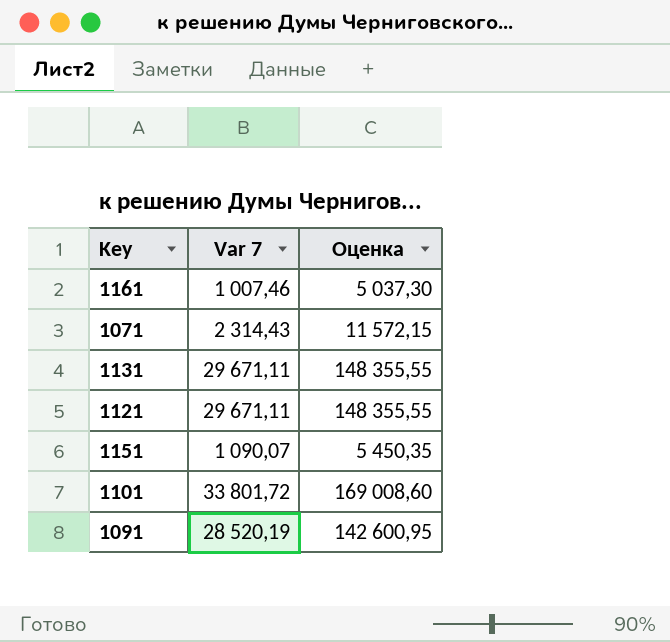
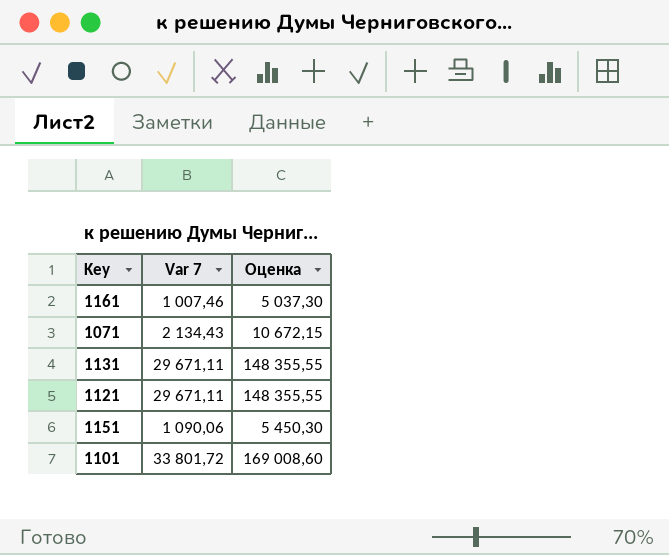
row 1091: 28 520,19 | 142 600,95 -> none
1071 | Var 7: 2 314,43 -> 2 134,43
1071 | Оценка: 11 572,15 -> 10 672,15
1151 | Var 7: 1 090,07 -> 1 090,06
1151 | Оценка: 5 450,35 -> 5 450,30

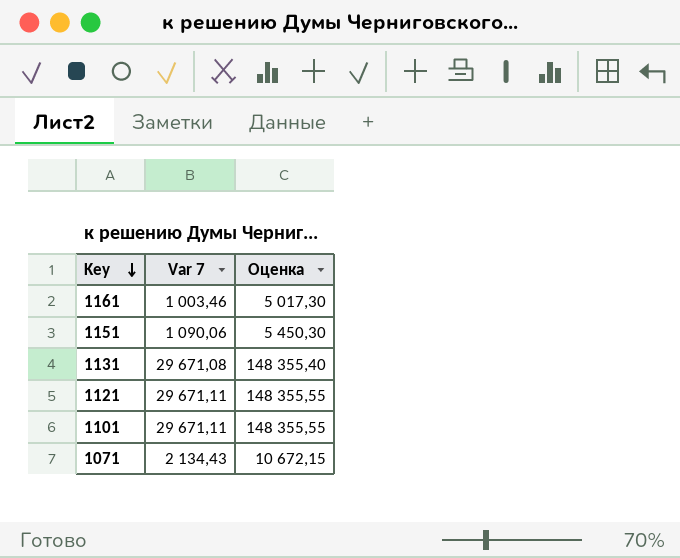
row order: none -> Key descending
1161 | Var 7: 1 007,46 -> 1 003,46
1161 | Оценка: 5 037,30 -> 5 017,30
1131 | Var 7: 29 671,11 -> 29 671,08
1131 | Оценка: 148 355,55 -> 148 355,40
1101 | Var 7: 33 801,72 -> 29 671,11
1101 | Оценка: 169 008,60 -> 148 355,55

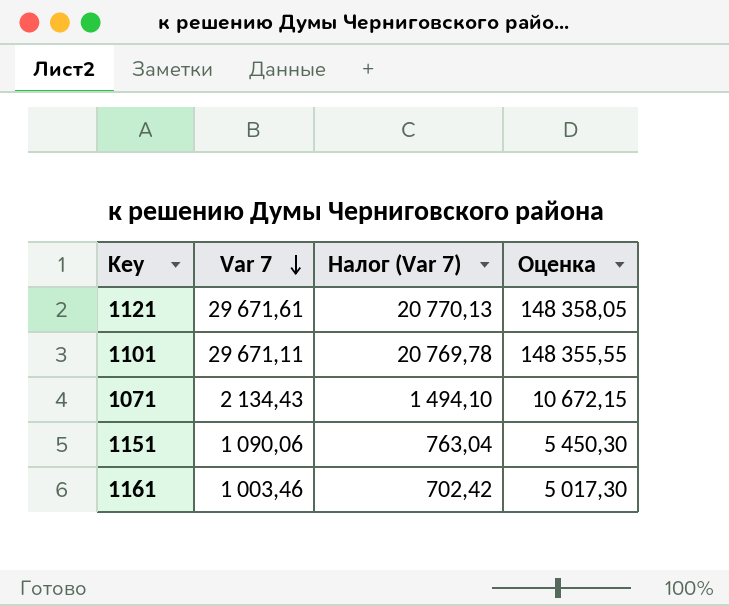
row order: Key descending -> Var 7 descending
column Налог (Var 7) | formula: none -> [Var 7] * 0,7
row 1131: 29 671,08 | 148 355,40 -> none
1121 | Var 7: 29 671,11 -> 29 671,61
1121 | Оценка: 148 355,55 -> 148 358,05

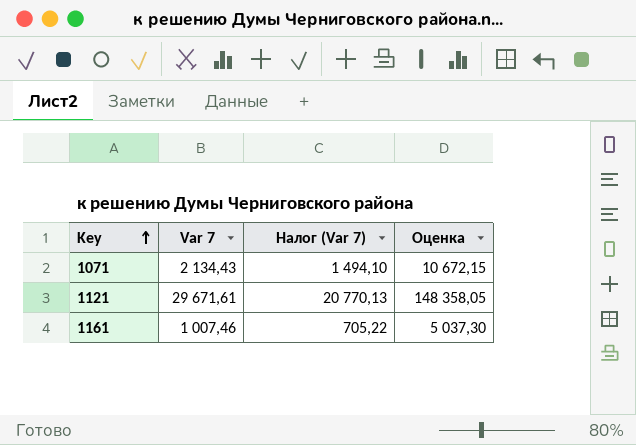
row order: Var 7 descending -> Key ascending
row 1101: 29 671,11 | 20 769,78 | 148 355,55 -> none
row 1151: 1 090,06 | 763,04 | 5 450,30 -> none
1161 | Var 7: 1 003,46 -> 1 007,46
1161 | Налог (Var 7): 702,42 -> 705,22
1161 | Оценка: 5 017,30 -> 5 037,30

